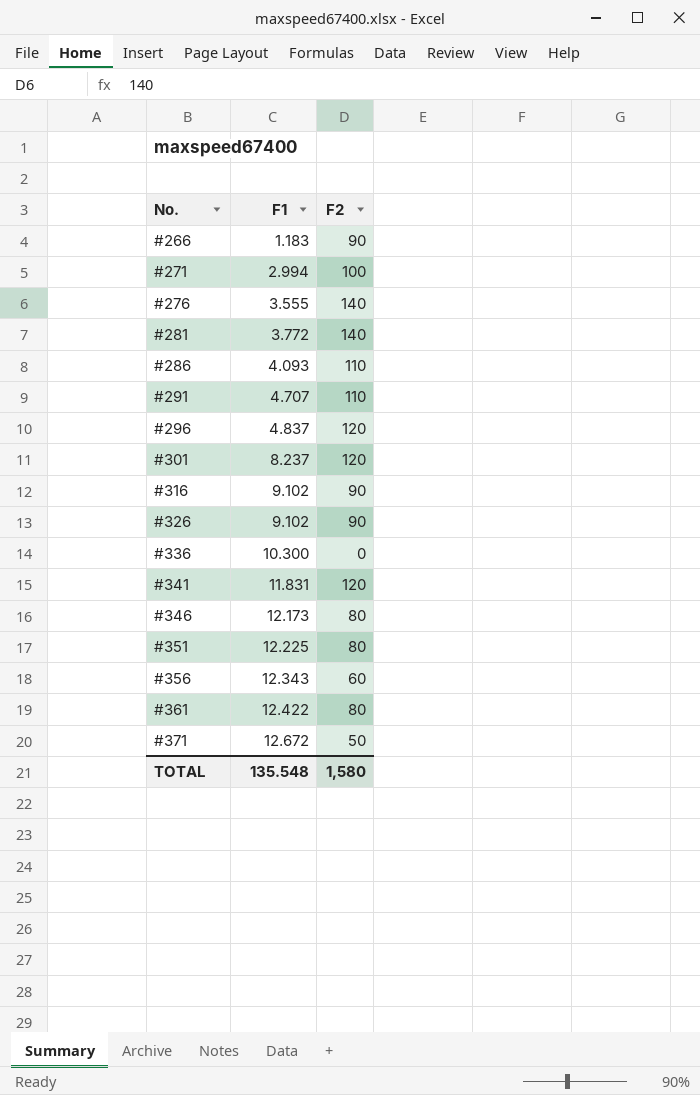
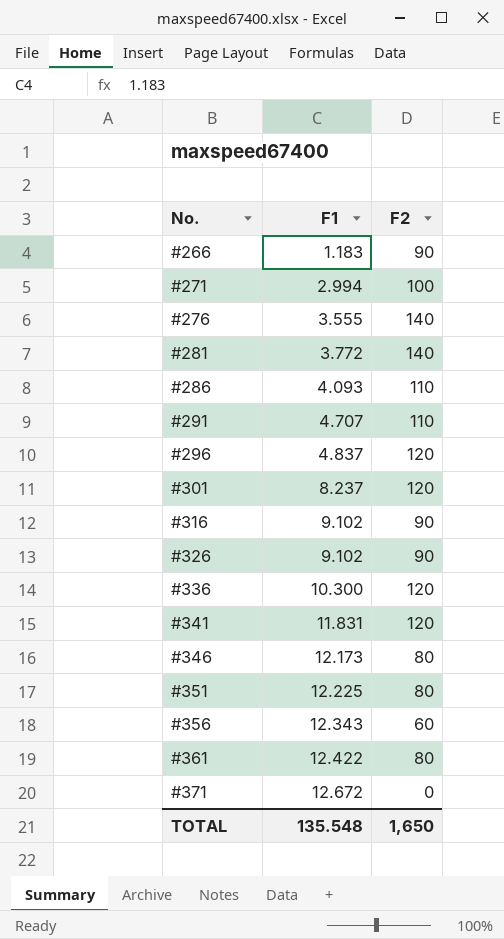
#336 | F2: 0 -> 120
#371 | F2: 50 -> 0
TOTAL | F2: 1,580 -> 1,650

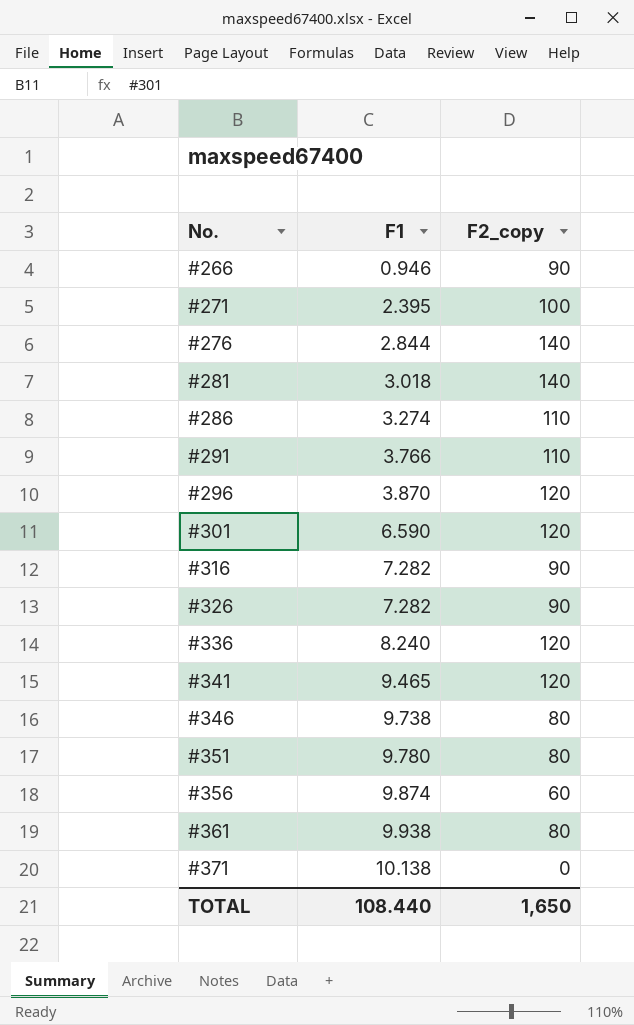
column name: F2 -> F2_copy
#266 | F1: 1.183 -> 0.946
#271 | F1: 2.994 -> 2.395
#276 | F1: 3.555 -> 2.844
#281 | F1: 3.772 -> 3.018
#286 | F1: 4.093 -> 3.274
#291 | F1: 4.707 -> 3.766
#296 | F1: 4.837 -> 3.870
#301 | F1: 8.237 -> 6.590
#316 | F1: 9.102 -> 7.282
#326 | F1: 9.102 -> 7.282
#336 | F1: 10.300 -> 8.240
#341 | F1: 11.831 -> 9.465
#346 | F1: 12.173 -> 9.738
#351 | F1: 12.225 -> 9.780
#356 | F1: 12.343 -> 9.874
#361 | F1: 12.422 -> 9.938
#371 | F1: 12.672 -> 10.138
TOTAL | F1: 135.548 -> 108.440

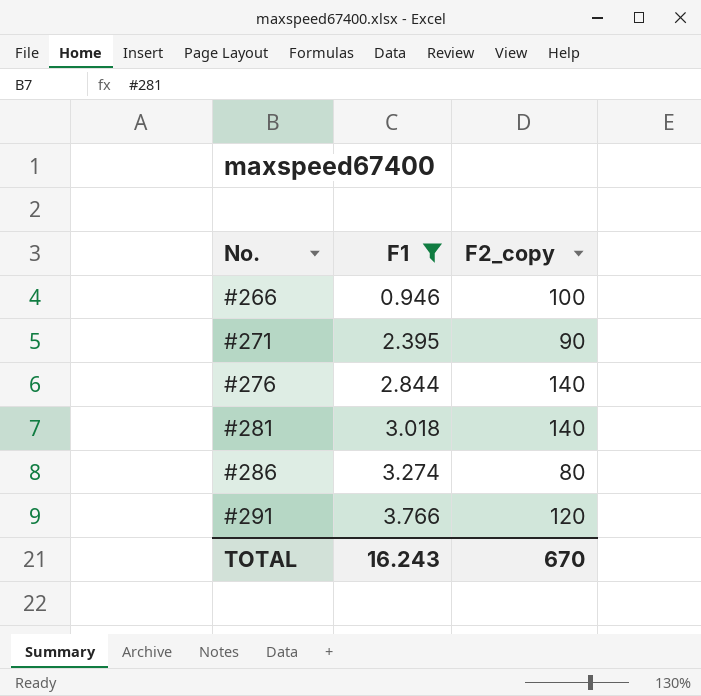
filter: none -> F1 <= 3.766
#266 | F2_copy: 90 -> 100
#271 | F2_copy: 100 -> 90
#286 | F2_copy: 110 -> 80
#291 | F2_copy: 110 -> 120
TOTAL | F1: 108.440 -> 16.243
TOTAL | F2_copy: 1,650 -> 670

